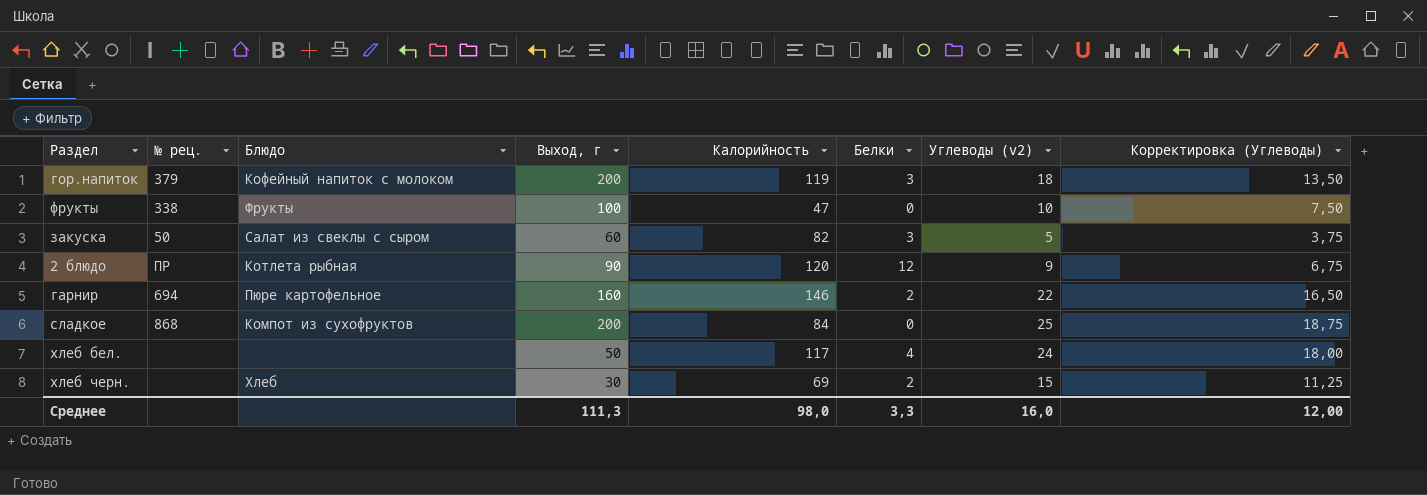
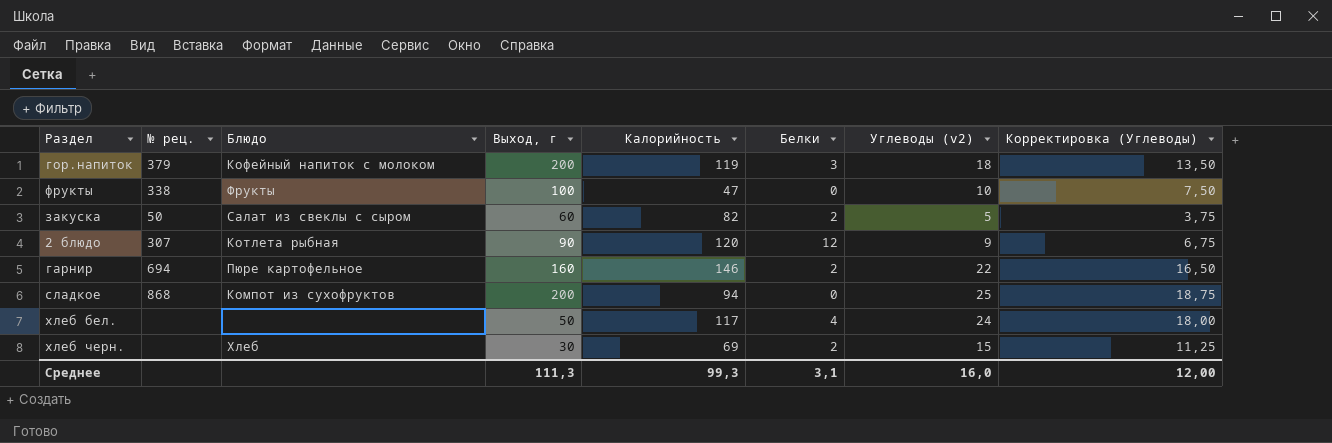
закуска | Белки: 3 -> 2
2 блюдо | № рец.: ПР -> 307
сладкое | Калорийность: 84 -> 94
Среднее | Калорийность: 98,0 -> 99,3
Среднее | Белки: 3,3 -> 3,1

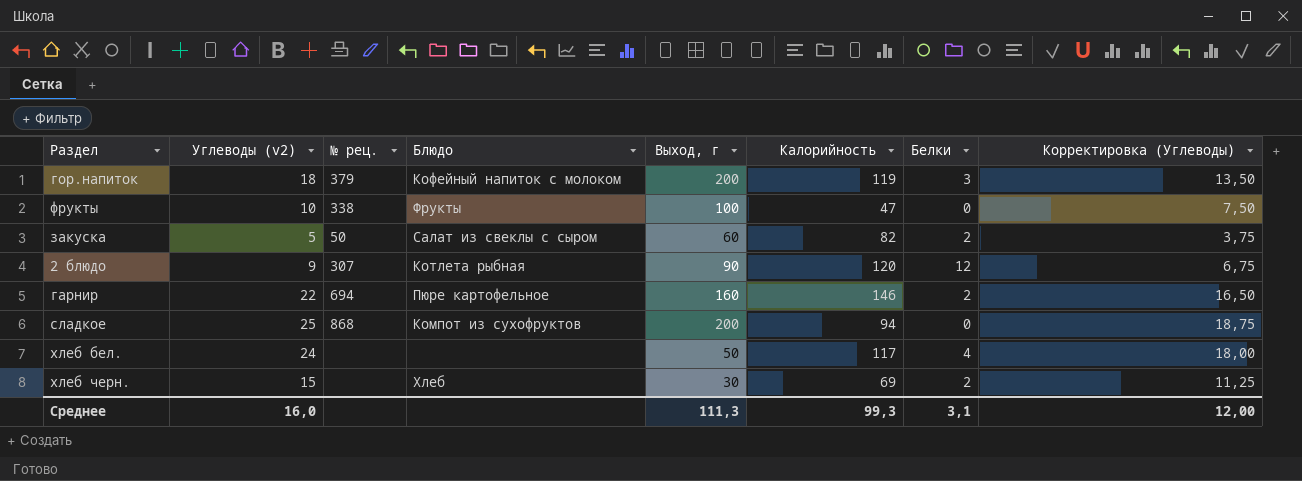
column Углеводы (v2) | position: 7 -> 2

